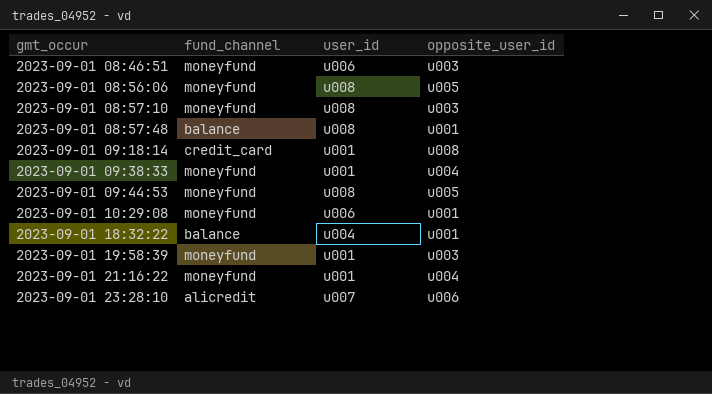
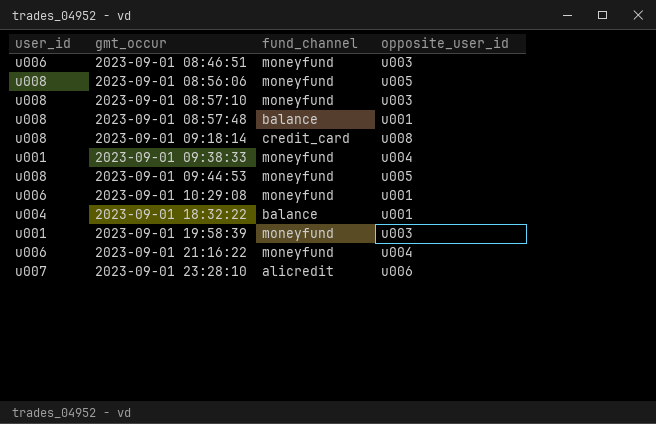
column user_id | position: 3 -> 1
2023-09-01 09:18:14 | user_id: u001 -> u008
2023-09-01 21:16:22 | user_id: u001 -> u006

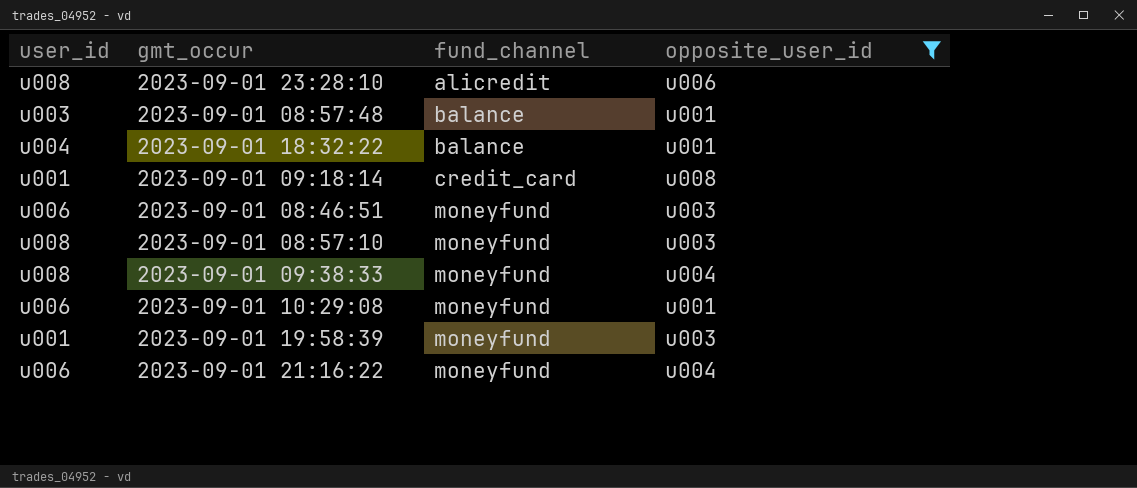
filter: none -> opposite_user_id != u005
row order: gmt_occur ascending -> fund_channel ascending
2023-09-01 23:28:10 | user_id: u007 -> u008
2023-09-01 08:57:48 | user_id: u008 -> u003
2023-09-01 09:18:14 | user_id: u008 -> u001
2023-09-01 09:38:33 | user_id: u001 -> u008

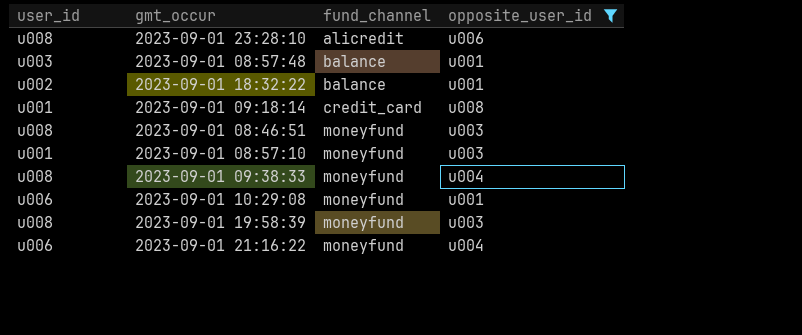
2023-09-01 18:32:22 | user_id: u004 -> u002
2023-09-01 08:46:51 | user_id: u006 -> u008
2023-09-01 08:57:10 | user_id: u008 -> u001
2023-09-01 19:58:39 | user_id: u001 -> u008

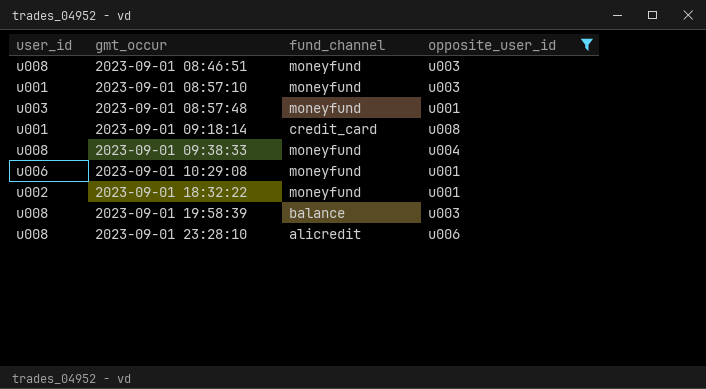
row order: fund_channel ascending -> gmt_occur ascending
row 2023-09-01 21:16:22: u006 | moneyfund | u004 -> none
2023-09-01 08:57:48 | fund_channel: balance -> moneyfund
2023-09-01 18:32:22 | fund_channel: balance -> moneyfund
2023-09-01 19:58:39 | fund_channel: moneyfund -> balance

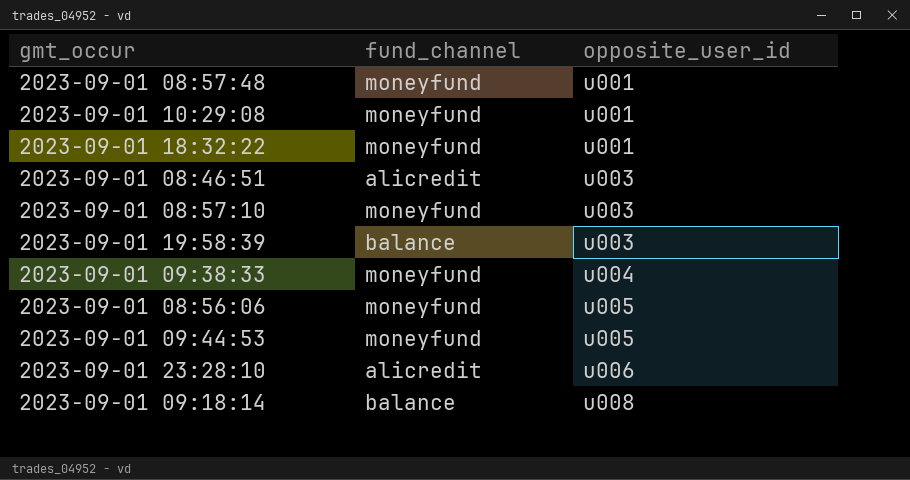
filter: opposite_user_id != u005 -> none
row order: gmt_occur ascending -> opposite_user_id ascending
column user_id | position: 1 -> none
2023-09-01 08:46:51 | fund_channel: moneyfund -> alicredit
2023-09-01 09:18:14 | fund_channel: credit_card -> balance

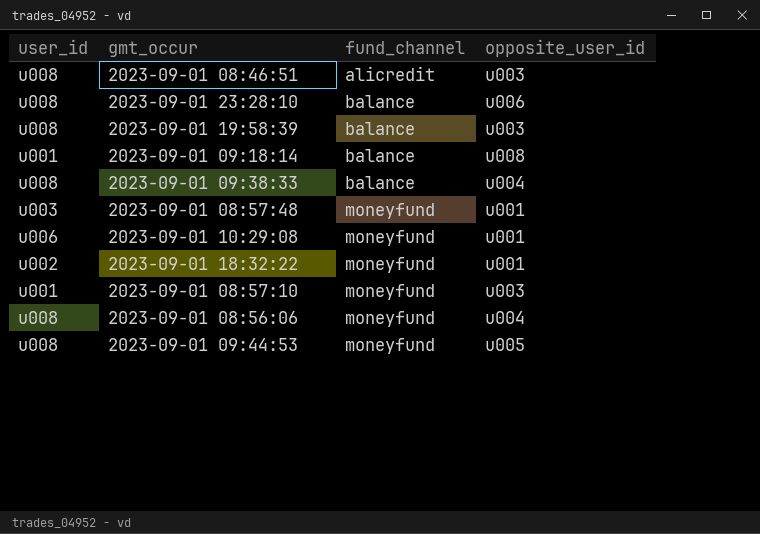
row order: opposite_user_id ascending -> fund_channel ascending
column user_id | position: none -> 1
2023-09-01 23:28:10 | fund_channel: alicredit -> balance
2023-09-01 09:38:33 | fund_channel: moneyfund -> balance
2023-09-01 08:56:06 | opposite_user_id: u005 -> u004

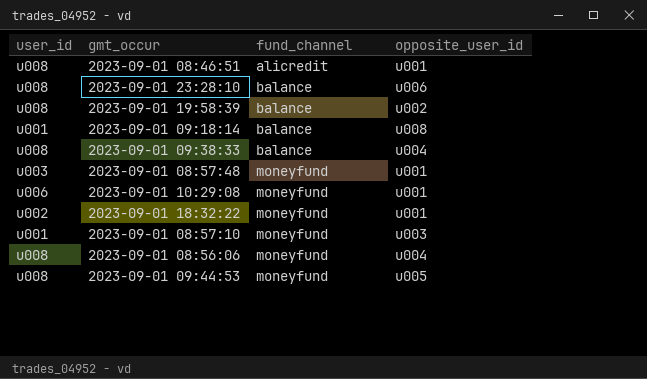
2023-09-01 08:46:51 | opposite_user_id: u003 -> u001
2023-09-01 19:58:39 | opposite_user_id: u003 -> u002

